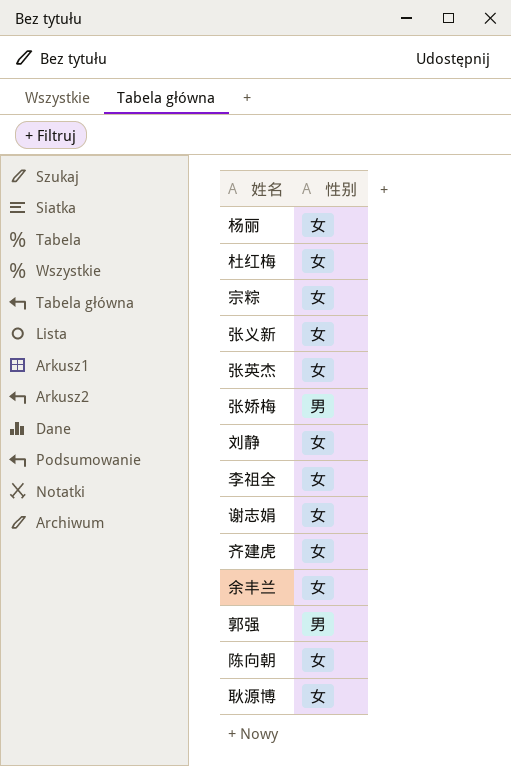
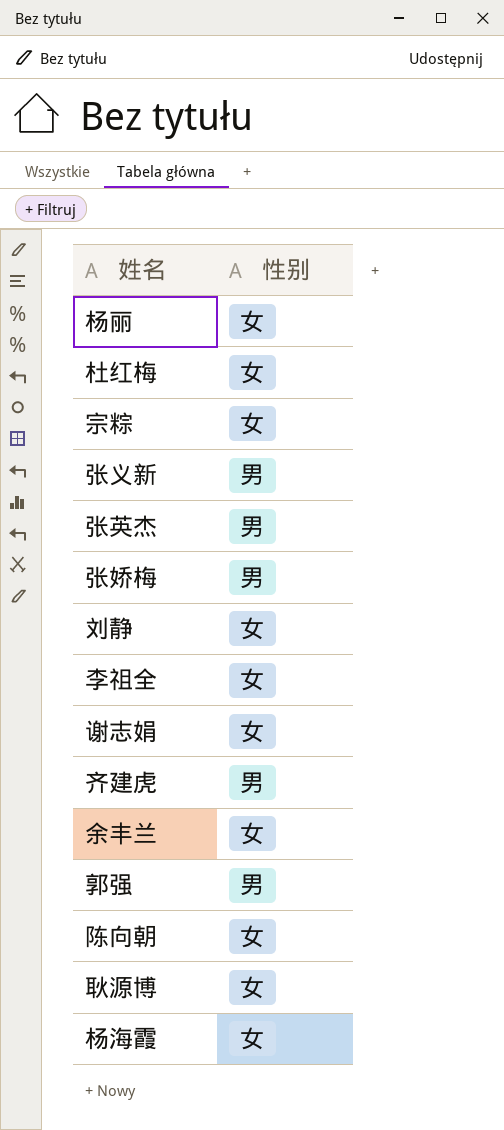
张义新 | 性别: 女 -> 男
张英杰 | 性别: 女 -> 男
齐建虎 | 性别: 女 -> 男
row 杨海霞: none -> 女

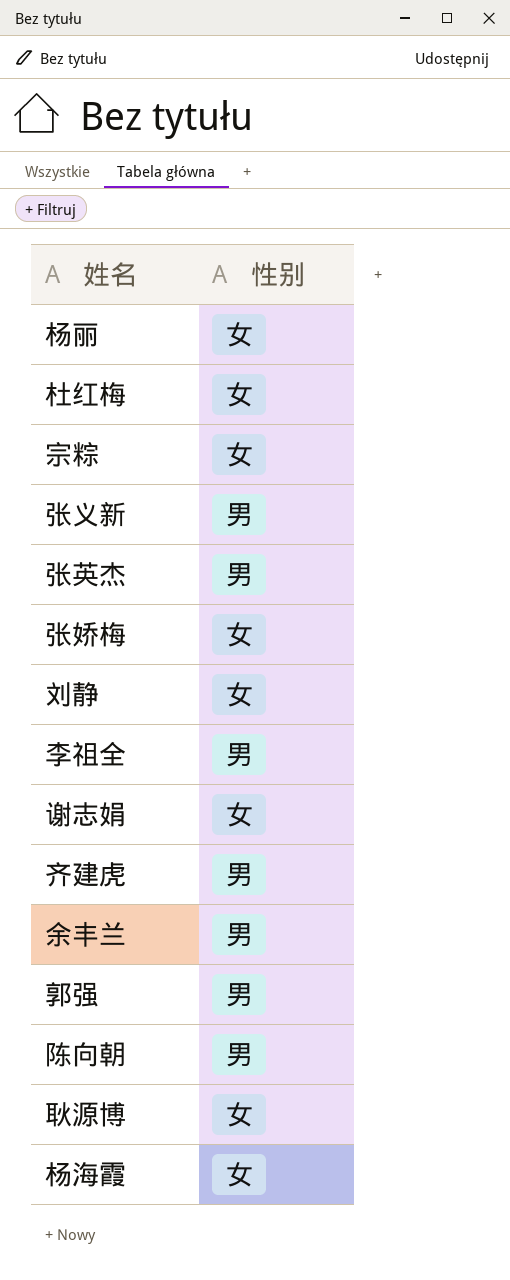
张娇梅 | 性别: 男 -> 女
李祖全 | 性别: 女 -> 男
余丰兰 | 性别: 女 -> 男
陈向朝 | 性别: 女 -> 男

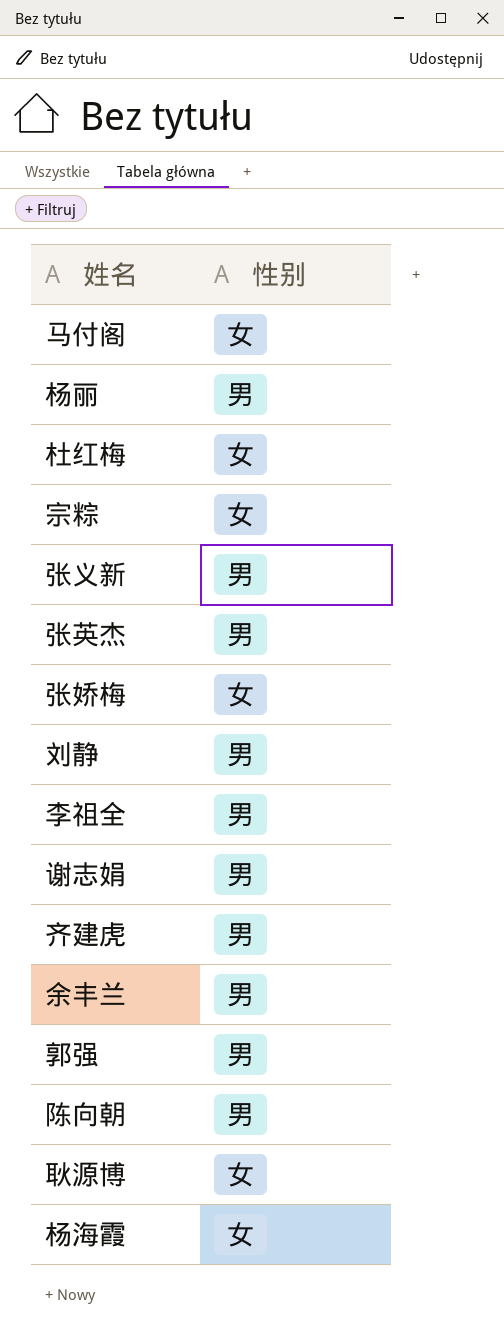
row 马付阁: none -> 女
杨丽 | 性别: 女 -> 男
刘静 | 性别: 女 -> 男
谢志娟 | 性别: 女 -> 男

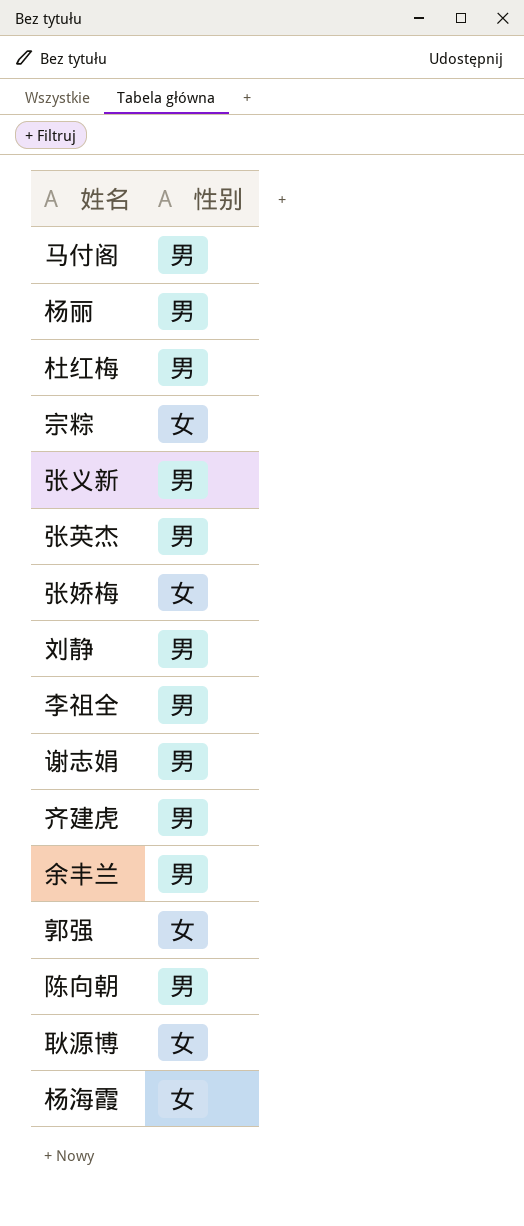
马付阁 | 性别: 女 -> 男
杜红梅 | 性别: 女 -> 男
郭强 | 性别: 男 -> 女

